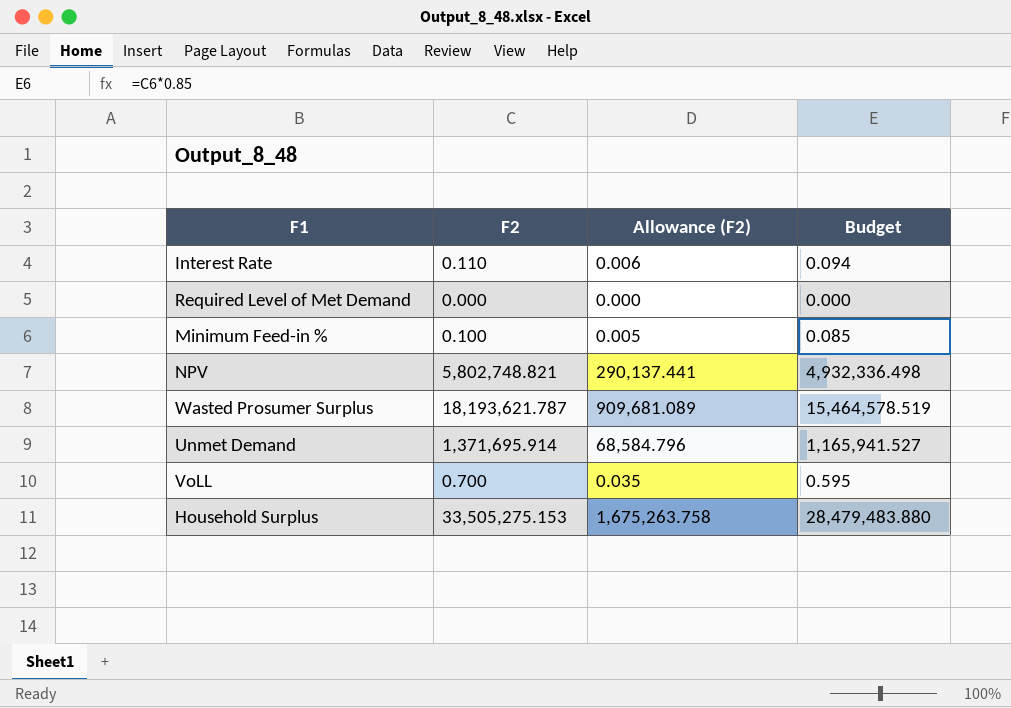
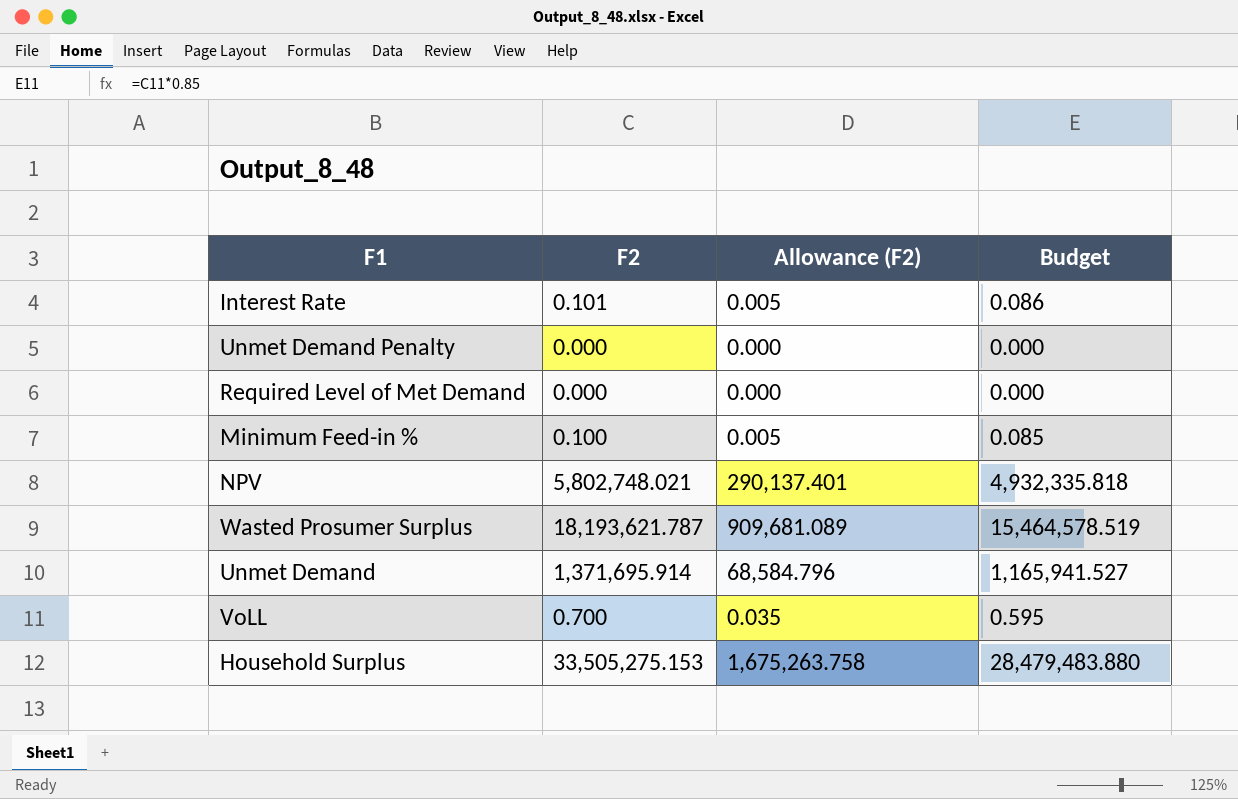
Interest Rate | F2: 0.110 -> 0.101
Interest Rate | Allowance (F2): 0.006 -> 0.005
Interest Rate | Budget: 0.094 -> 0.086
row Unmet Demand Penalty: none -> 0.000 | 0.000 | 0.000
NPV | F2: 5,802,748.821 -> 5,802,748.021
NPV | Allowance (F2): 290,137.441 -> 290,137.401
NPV | Budget: 4,932,336.498 -> 4,932,335.818

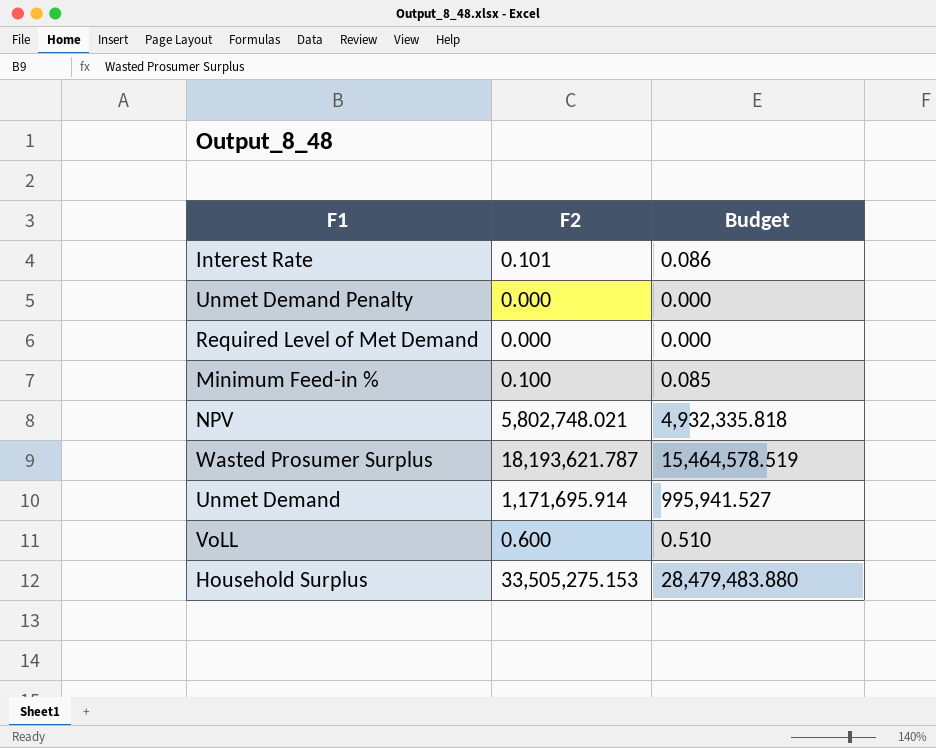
column Allowance (F2) | formula: [F2] * 0.05 -> none
Unmet Demand | F2: 1,371,695.914 -> 1,171,695.914
Unmet Demand | Budget: 1,165,941.527 -> 995,941.527
VoLL | F2: 0.700 -> 0.600
VoLL | Budget: 0.595 -> 0.510

